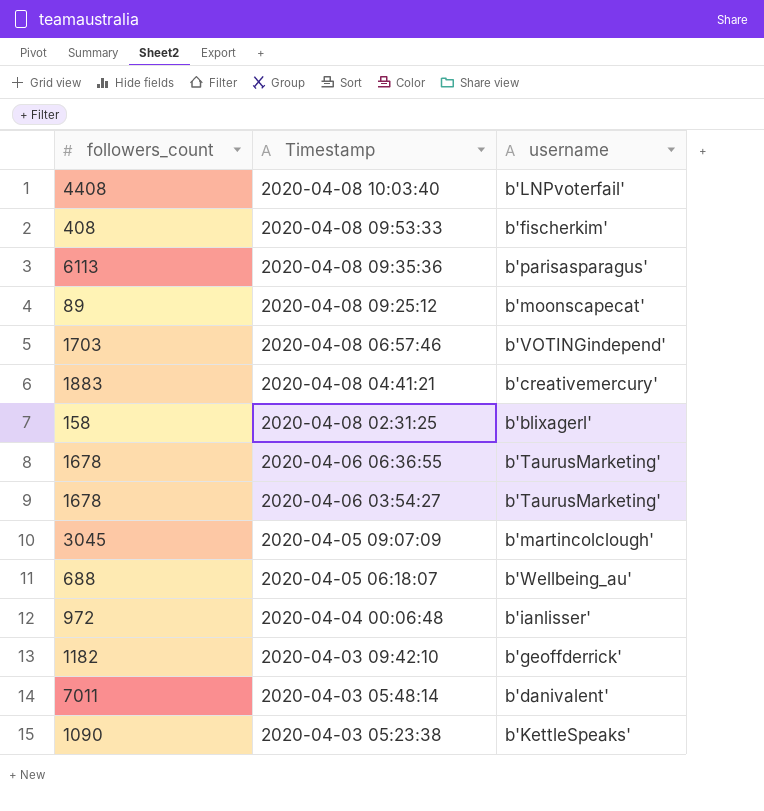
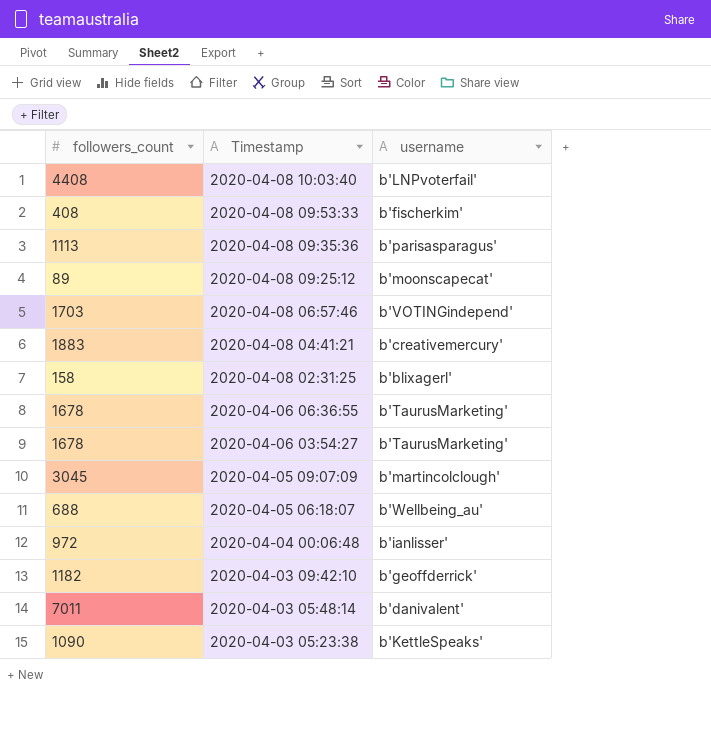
2020-04-08 09:35:36 | followers_count: 6113 -> 1113

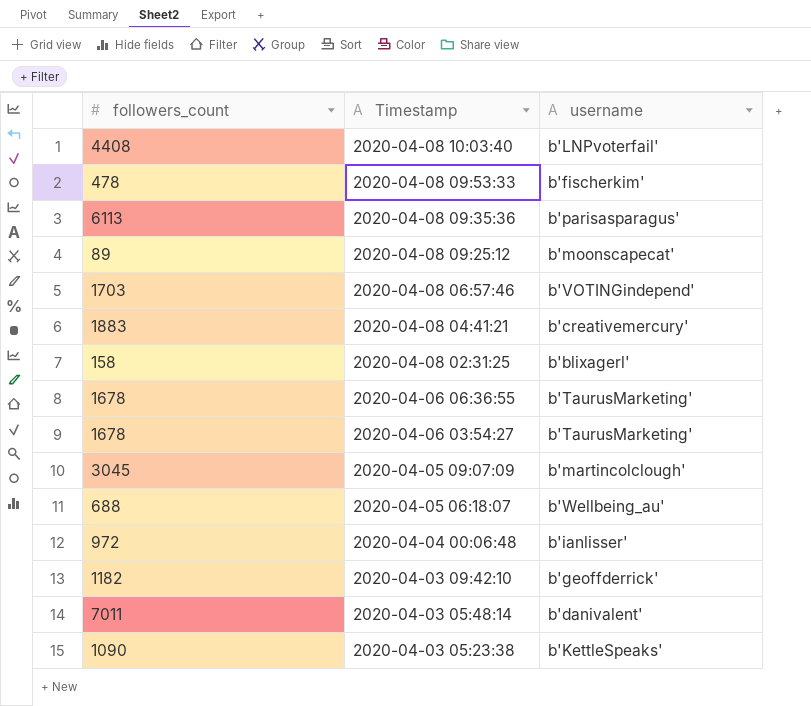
2020-04-08 09:53:33 | followers_count: 408 -> 478
2020-04-08 09:35:36 | followers_count: 1113 -> 6113

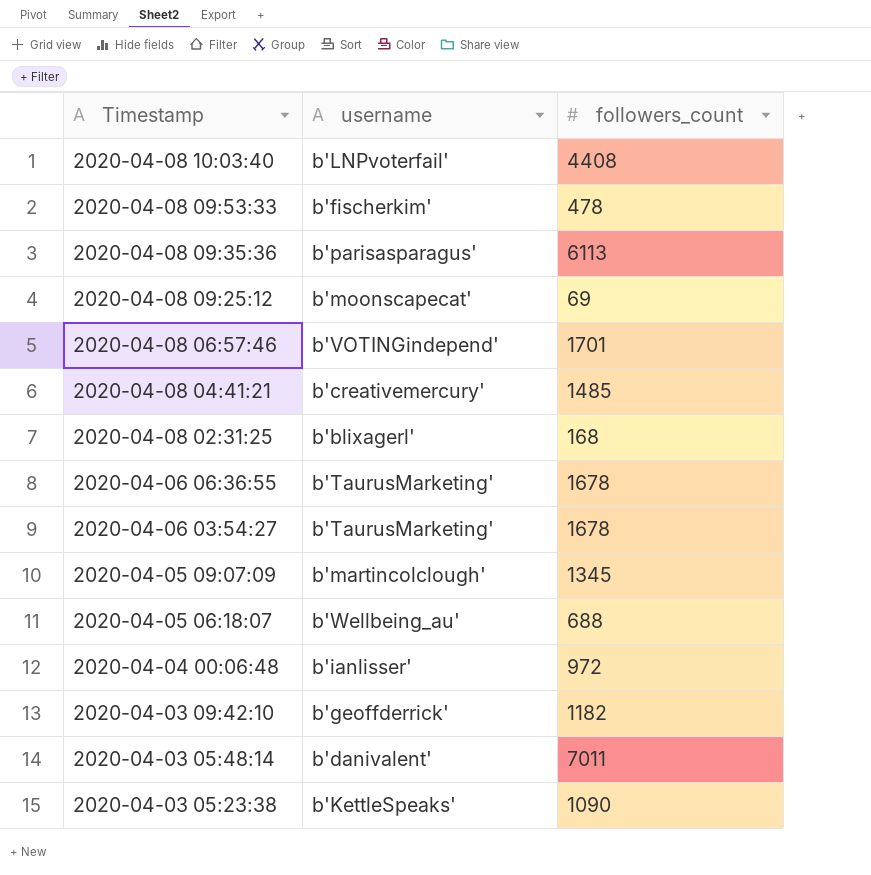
column followers_count | position: 1 -> 3
2020-04-08 09:25:12 | followers_count: 89 -> 69
2020-04-08 06:57:46 | followers_count: 1703 -> 1701
2020-04-08 04:41:21 | followers_count: 1883 -> 1485
2020-04-08 02:31:25 | followers_count: 158 -> 168
2020-04-05 09:07:09 | followers_count: 3045 -> 1345

